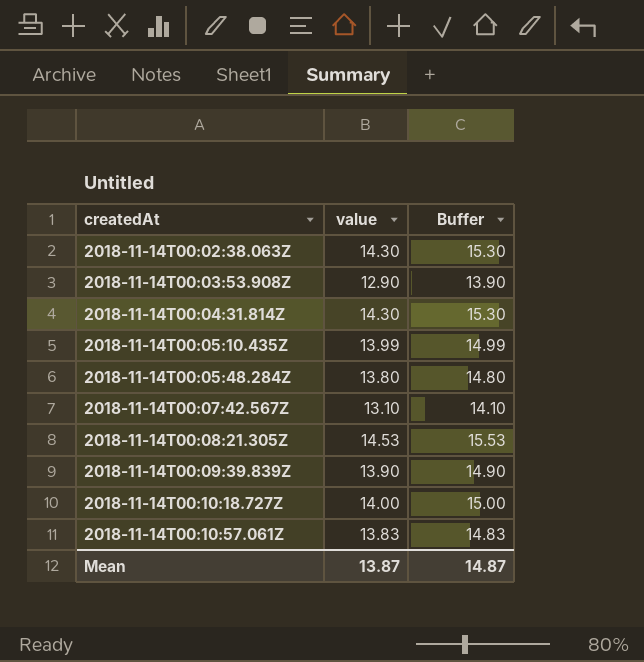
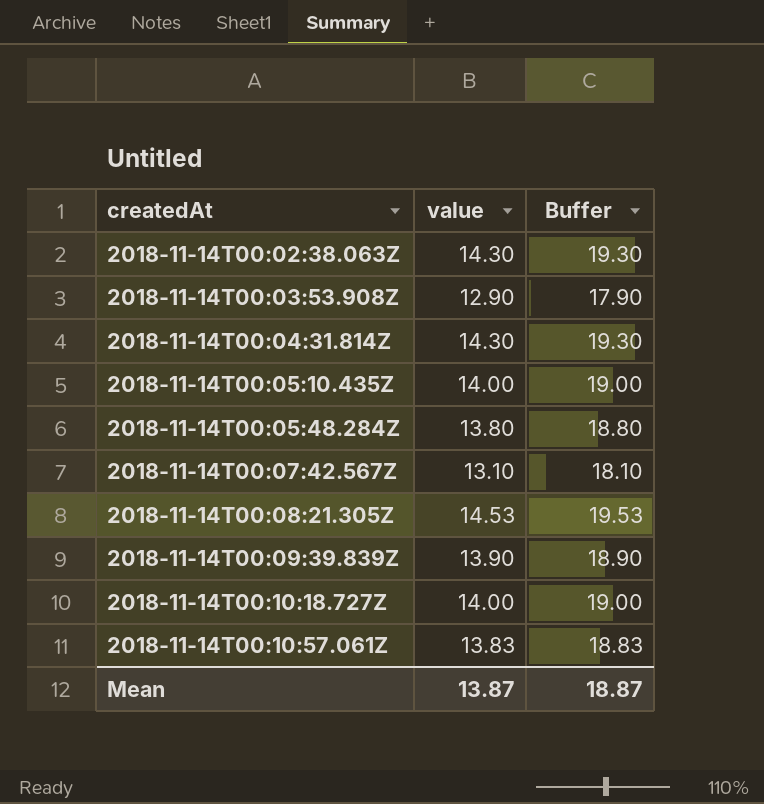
column Buffer | formula: [value] + 1 -> [value] + 5
2018-11-14T00:05:10.435Z | value: 13.99 -> 14.00
Mean | Buffer: 14.87 -> 18.87

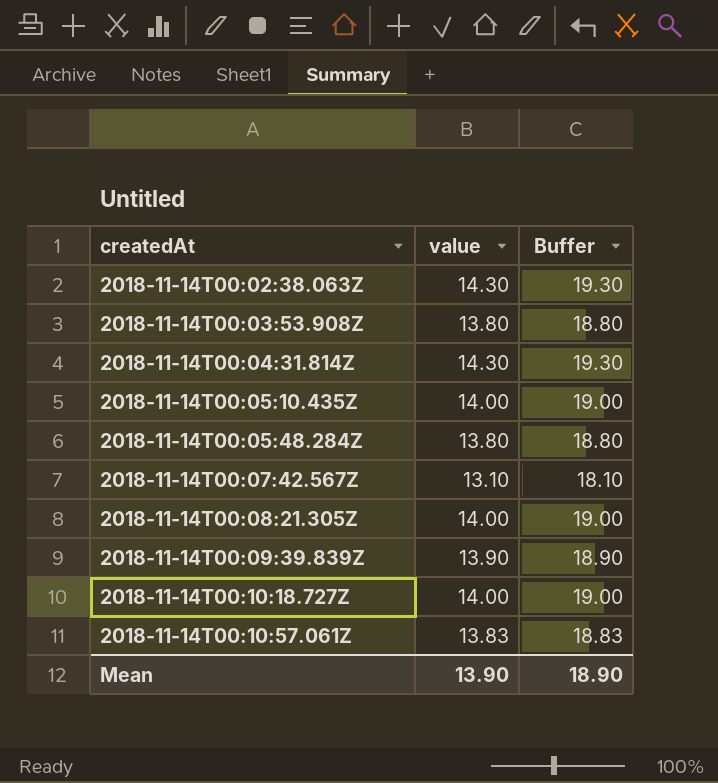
2018-11-14T00:03:53.908Z | value: 12.90 -> 13.80
2018-11-14T00:03:53.908Z | Buffer: 17.90 -> 18.80
2018-11-14T00:08:21.305Z | value: 14.53 -> 14.00
2018-11-14T00:08:21.305Z | Buffer: 19.53 -> 19.00
Mean | value: 13.87 -> 13.90
Mean | Buffer: 18.87 -> 18.90

